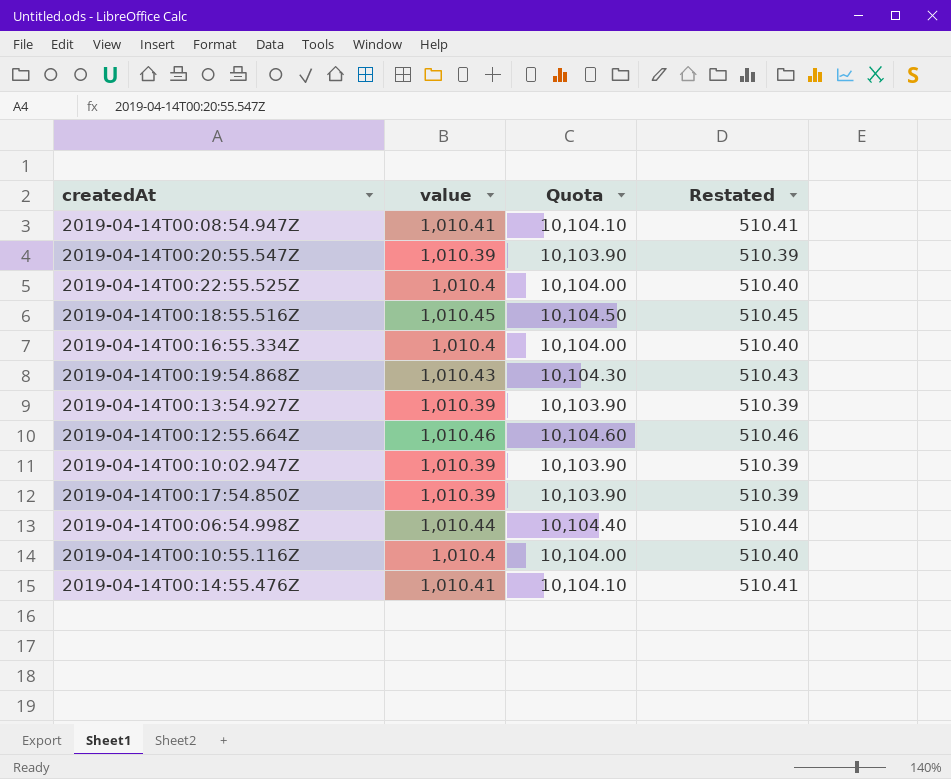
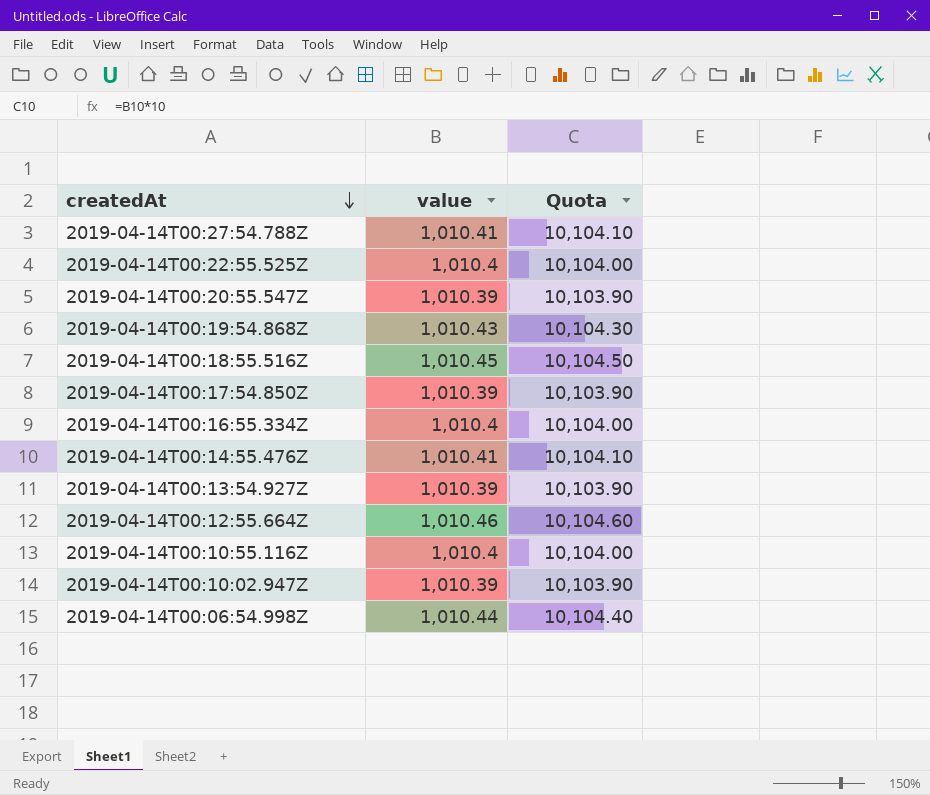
row order: none -> createdAt descending
column Restated | formula: [value] - 500 -> none
row 2019-04-14T00:08:54.947Z: 1,010.41 | 10,104.10 | 510.41 -> none
row 2019-04-14T00:27:54.788Z: none -> 1,010.41 | 10,104.10

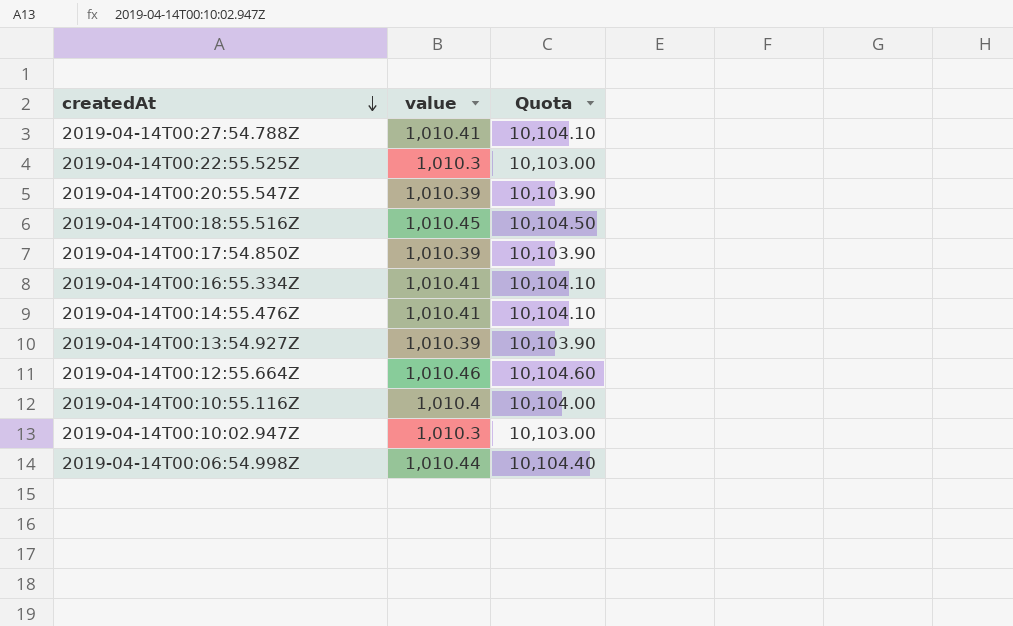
row 2019-04-14T00:19:54.868Z: 1,010.43 | 10,104.30 -> none
2019-04-14T00:22:55.525Z | value: 1,010.4 -> 1,010.3
2019-04-14T00:22:55.525Z | Quota: 10,104.00 -> 10,103.00
2019-04-14T00:16:55.334Z | value: 1,010.4 -> 1,010.41
2019-04-14T00:16:55.334Z | Quota: 10,104.00 -> 10,104.10
2019-04-14T00:10:02.947Z | value: 1,010.39 -> 1,010.3
2019-04-14T00:10:02.947Z | Quota: 10,103.90 -> 10,103.00

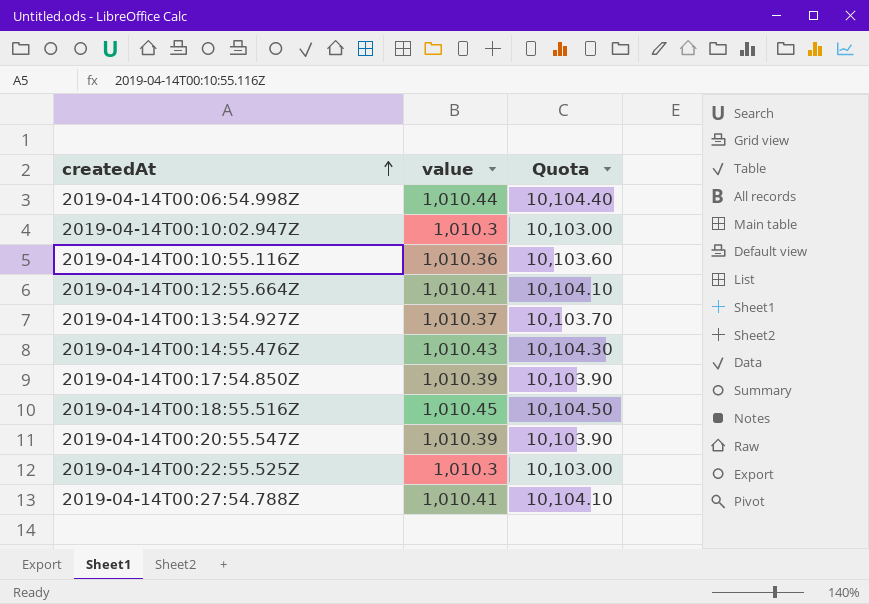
row order: createdAt descending -> createdAt ascending
row 2019-04-14T00:16:55.334Z: 1,010.41 | 10,104.10 -> none
2019-04-14T00:10:55.116Z | value: 1,010.4 -> 1,010.36
2019-04-14T00:10:55.116Z | Quota: 10,104.00 -> 10,103.60
2019-04-14T00:12:55.664Z | value: 1,010.46 -> 1,010.41
2019-04-14T00:12:55.664Z | Quota: 10,104.60 -> 10,104.10
2019-04-14T00:13:54.927Z | value: 1,010.39 -> 1,010.37
2019-04-14T00:13:54.927Z | Quota: 10,103.90 -> 10,103.70
2019-04-14T00:14:55.476Z | value: 1,010.41 -> 1,010.43
2019-04-14T00:14:55.476Z | Quota: 10,104.10 -> 10,104.30

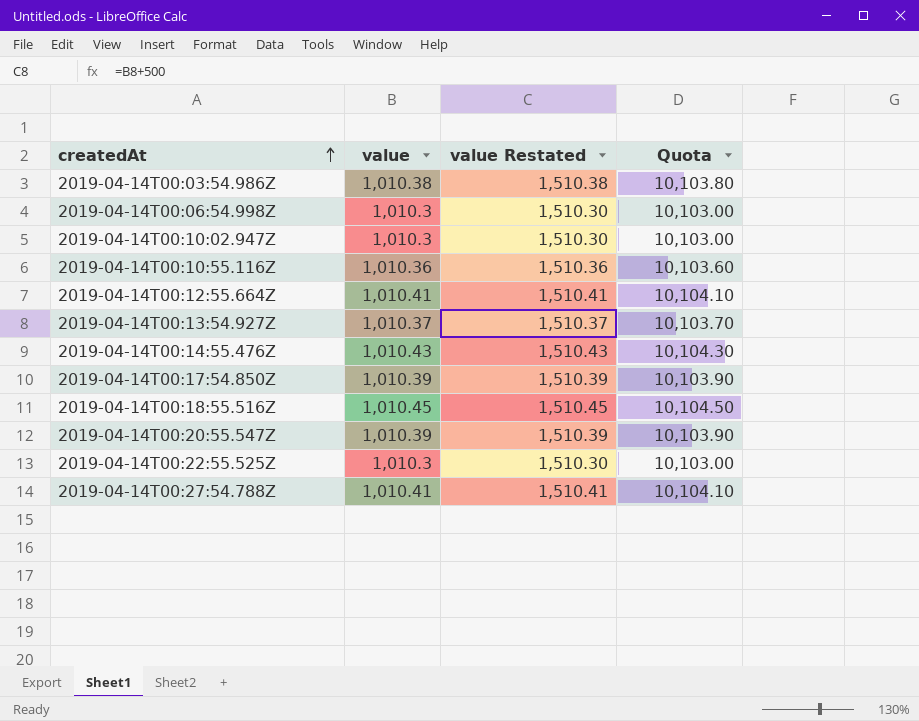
column value Restated | formula: none -> [value] + 500
row 2019-04-14T00:03:54.986Z: none -> 1,010.38 | 1,510.38 | 10,103.80
2019-04-14T00:06:54.998Z | value: 1,010.44 -> 1,010.3
2019-04-14T00:06:54.998Z | Quota: 10,104.40 -> 10,103.00

